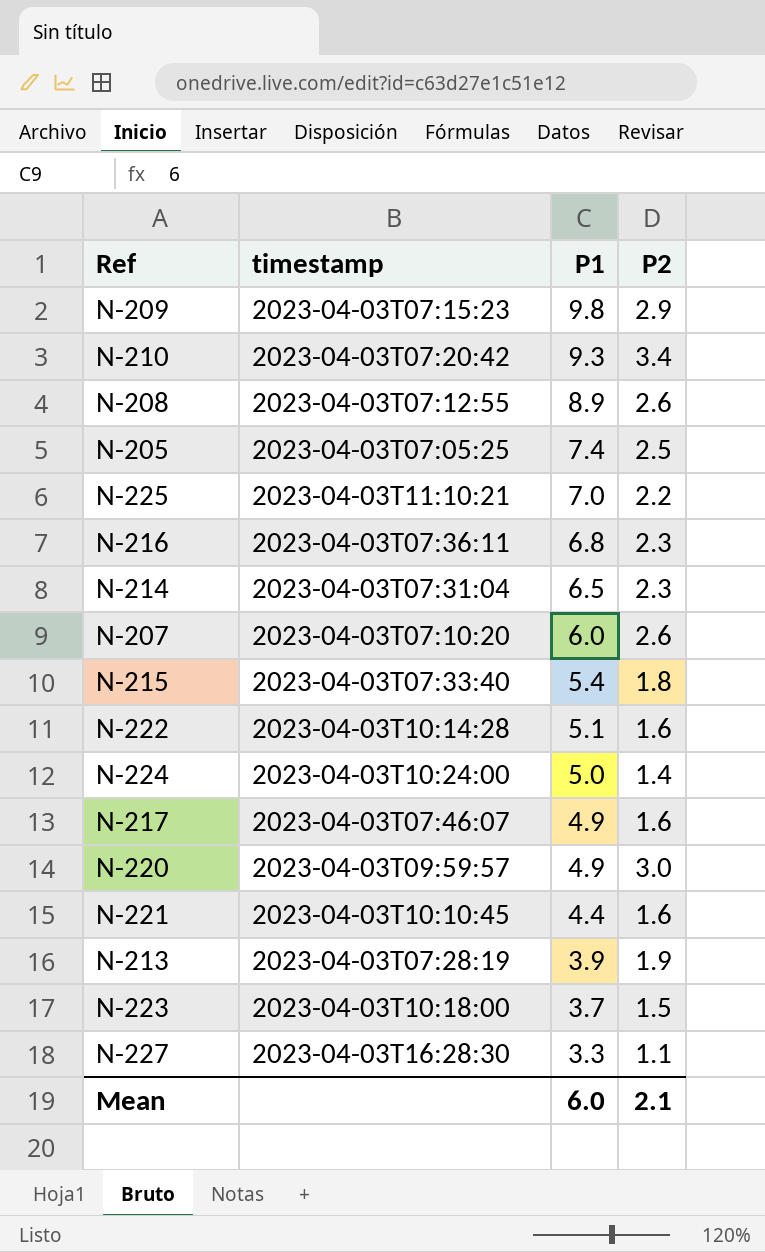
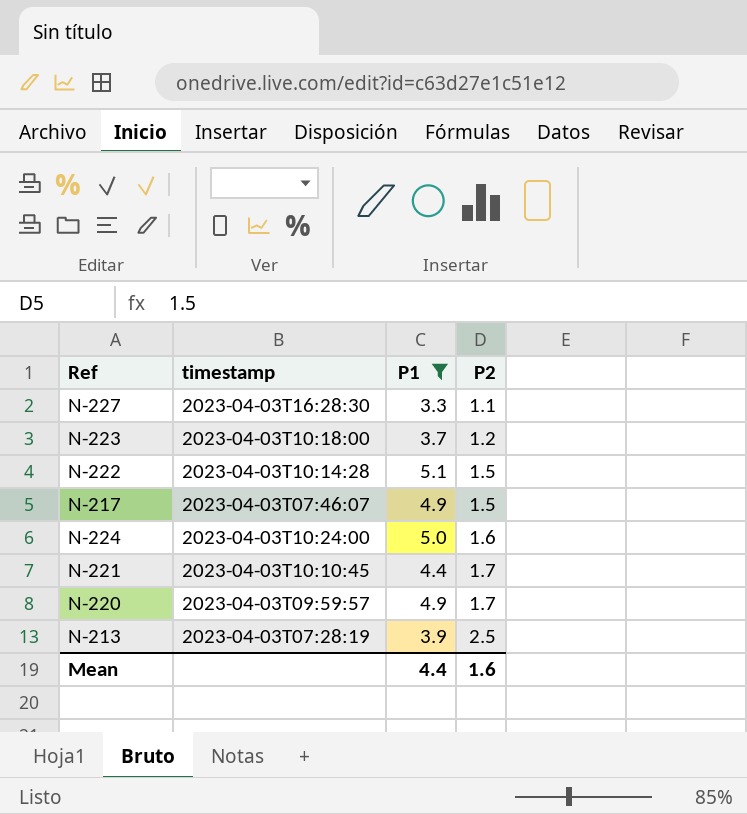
filter: none -> P1 <= 5.1
row order: P1 descending -> P2 ascending
N-223 | P2: 1.5 -> 1.2
N-222 | P2: 1.6 -> 1.5
N-217 | P2: 1.6 -> 1.5
N-224 | P2: 1.4 -> 1.6
N-221 | P2: 1.6 -> 1.7
N-220 | P2: 3.0 -> 1.7
N-213 | P2: 1.9 -> 2.5
Mean | P1: 6.0 -> 4.4
Mean | P2: 2.1 -> 1.6

